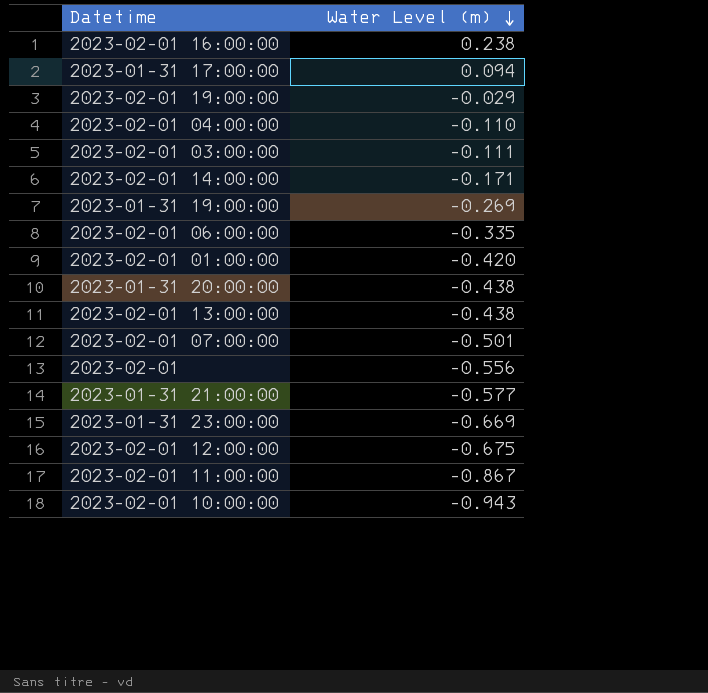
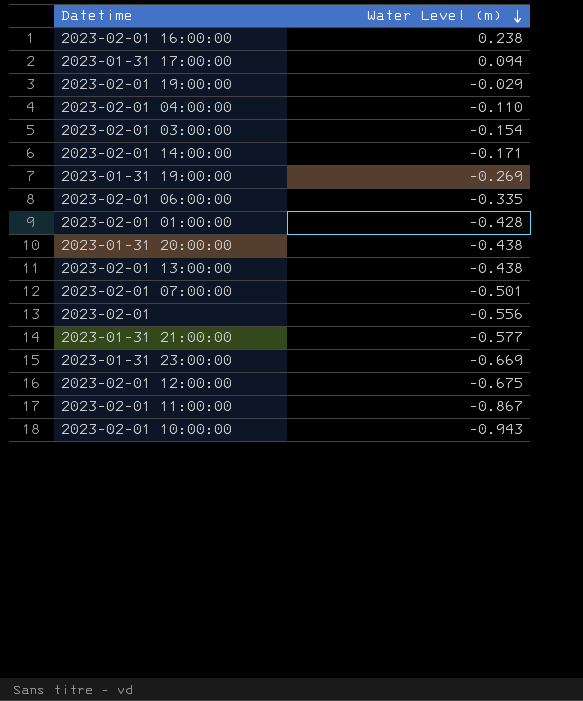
2023-02-01 03:00:00 | Water Level (m): -0.111 -> -0.154
2023-02-01 01:00:00 | Water Level (m): -0.420 -> -0.428

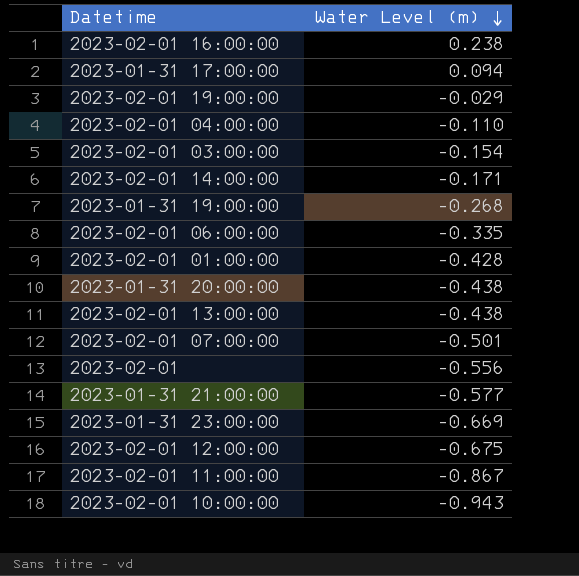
2023-01-31 19:00:00 | Water Level (m): -0.269 -> -0.268

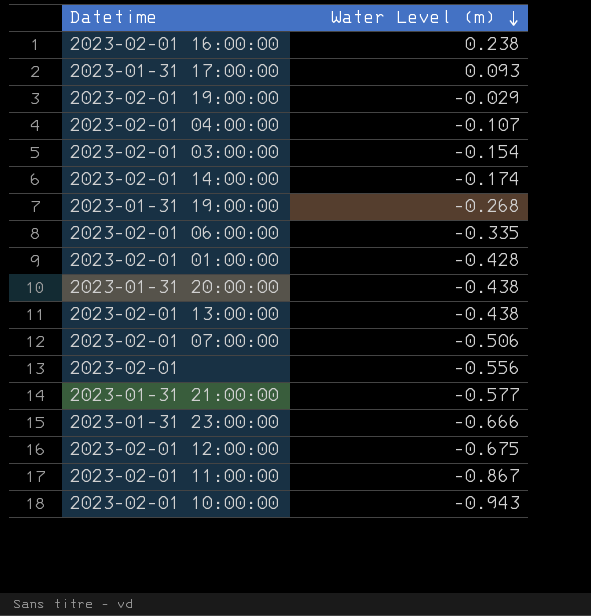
2023-01-31 17:00:00 | Water Level (m): 0.094 -> 0.093
2023-02-01 04:00:00 | Water Level (m): -0.110 -> -0.107
2023-02-01 14:00:00 | Water Level (m): -0.171 -> -0.174
2023-02-01 07:00:00 | Water Level (m): -0.501 -> -0.506
2023-01-31 23:00:00 | Water Level (m): -0.669 -> -0.666

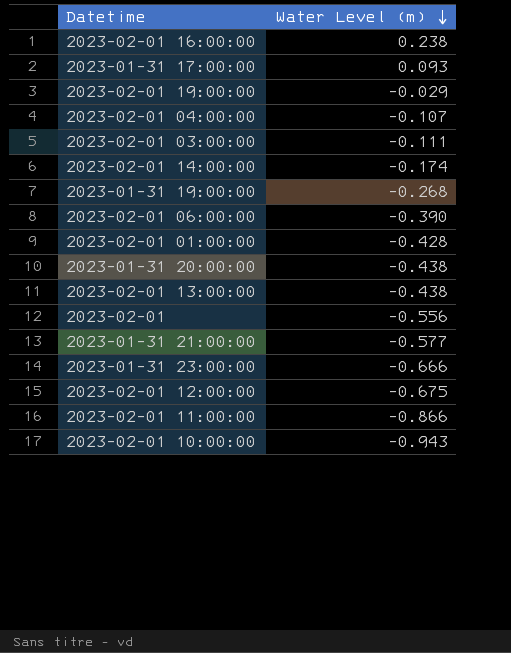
row 2023-02-01 07:00:00: -0.506 -> none
2023-02-01 03:00:00 | Water Level (m): -0.154 -> -0.111
2023-02-01 06:00:00 | Water Level (m): -0.335 -> -0.390
2023-02-01 11:00:00 | Water Level (m): -0.867 -> -0.866

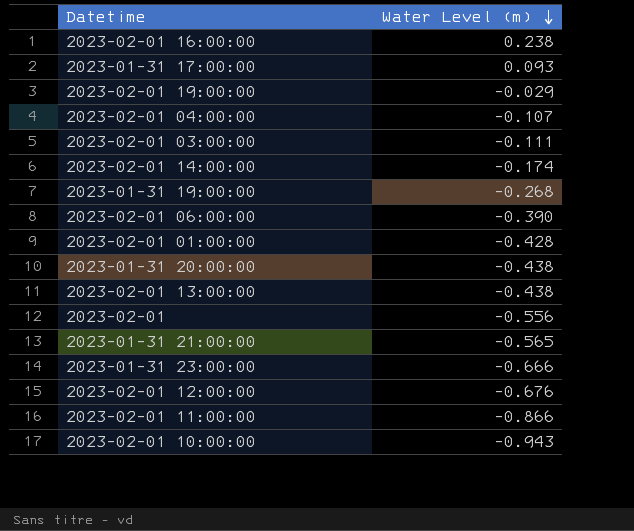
2023-01-31 21:00:00 | Water Level (m): -0.577 -> -0.565
2023-02-01 12:00:00 | Water Level (m): -0.675 -> -0.676

